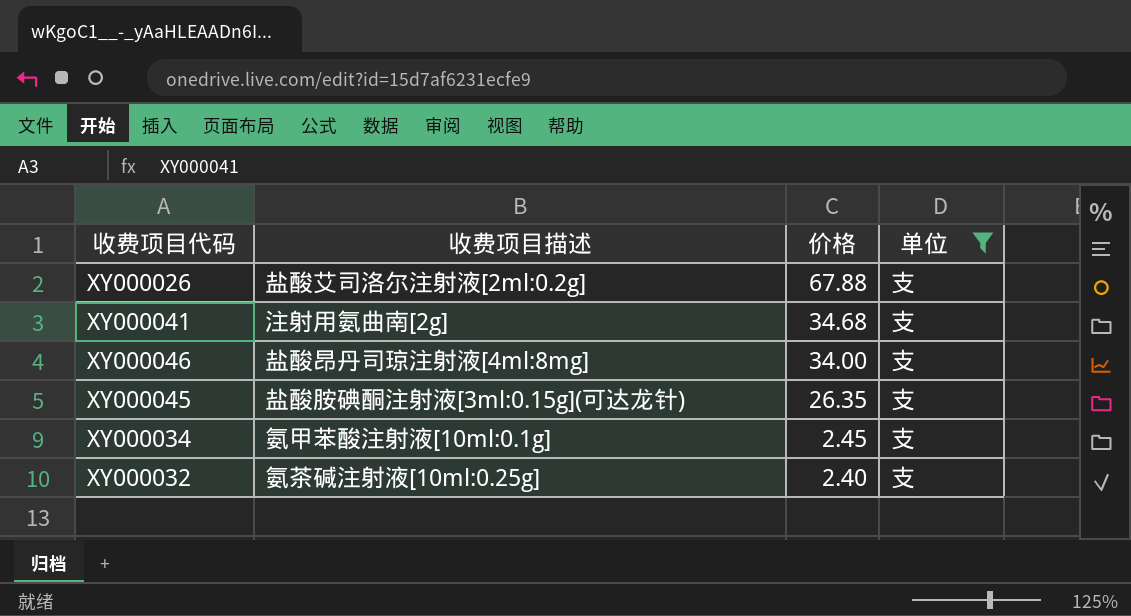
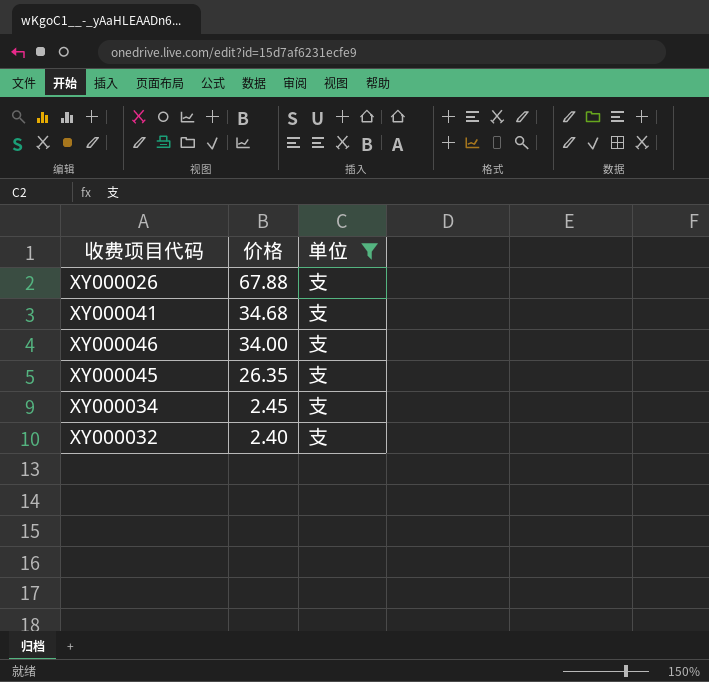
column 收费项目描述 | position: 2 -> none

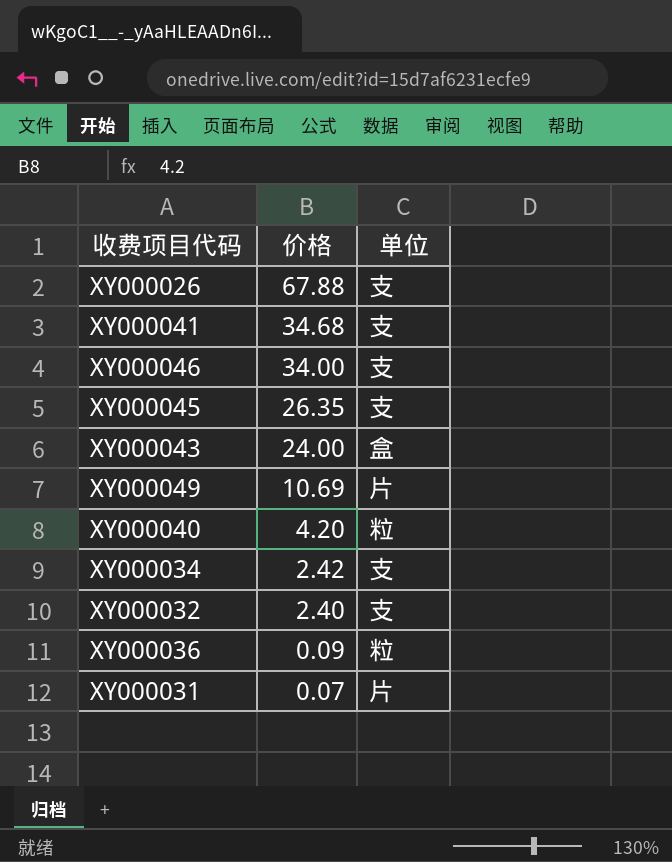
filter: 单位 = 支 -> none
XY000034 | 价格: 2.45 -> 2.42

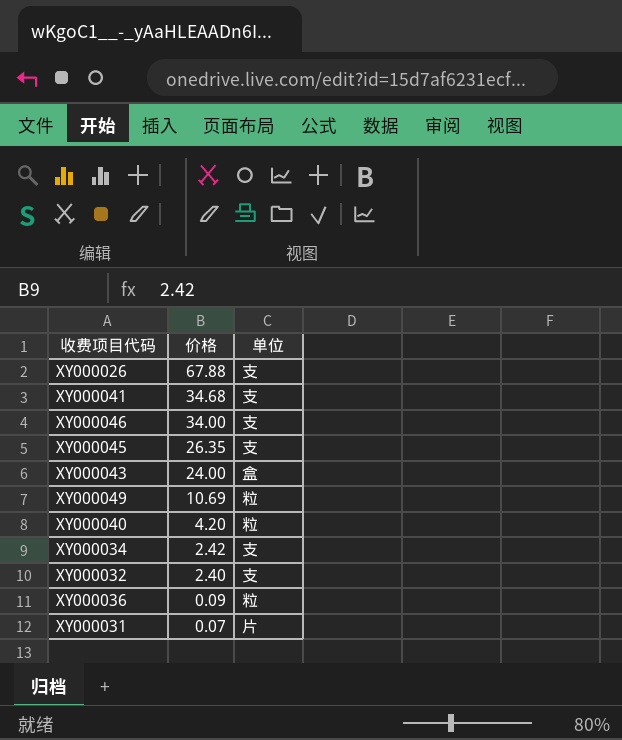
XY000049 | 单位: 片 -> 粒

